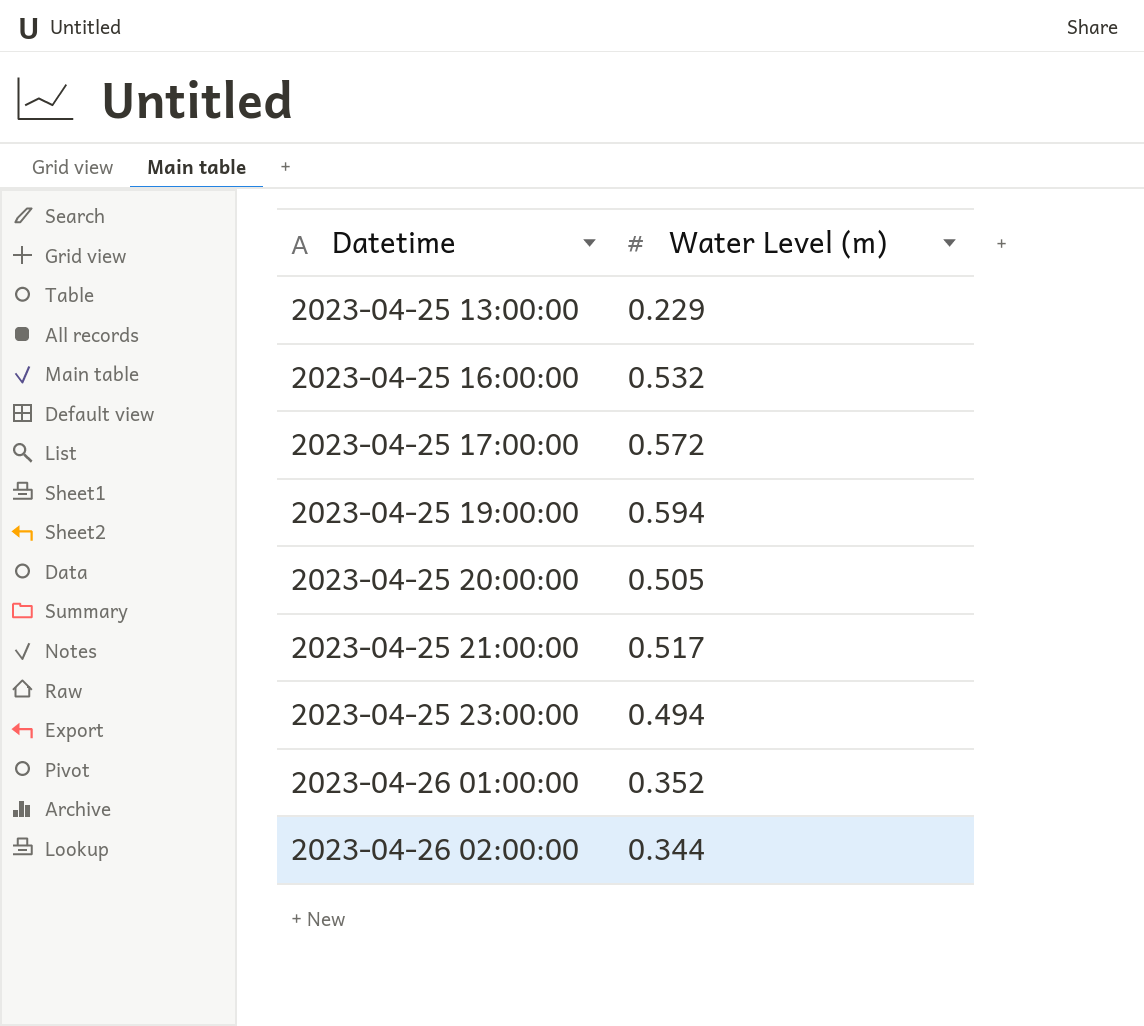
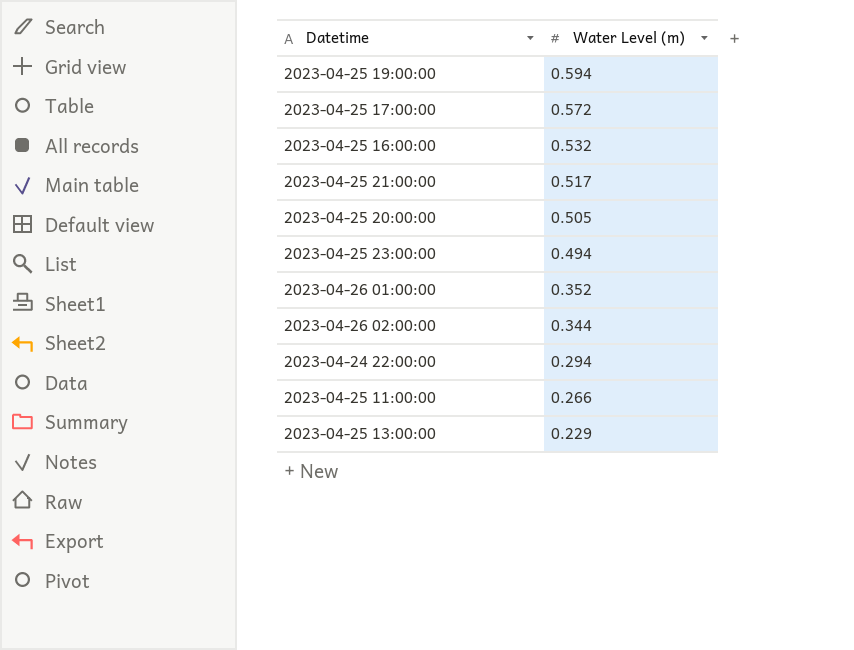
row order: Datetime ascending -> Water Level (m) descending
row 2023-04-24 22:00:00: none -> 0.294
row 2023-04-25 11:00:00: none -> 0.266

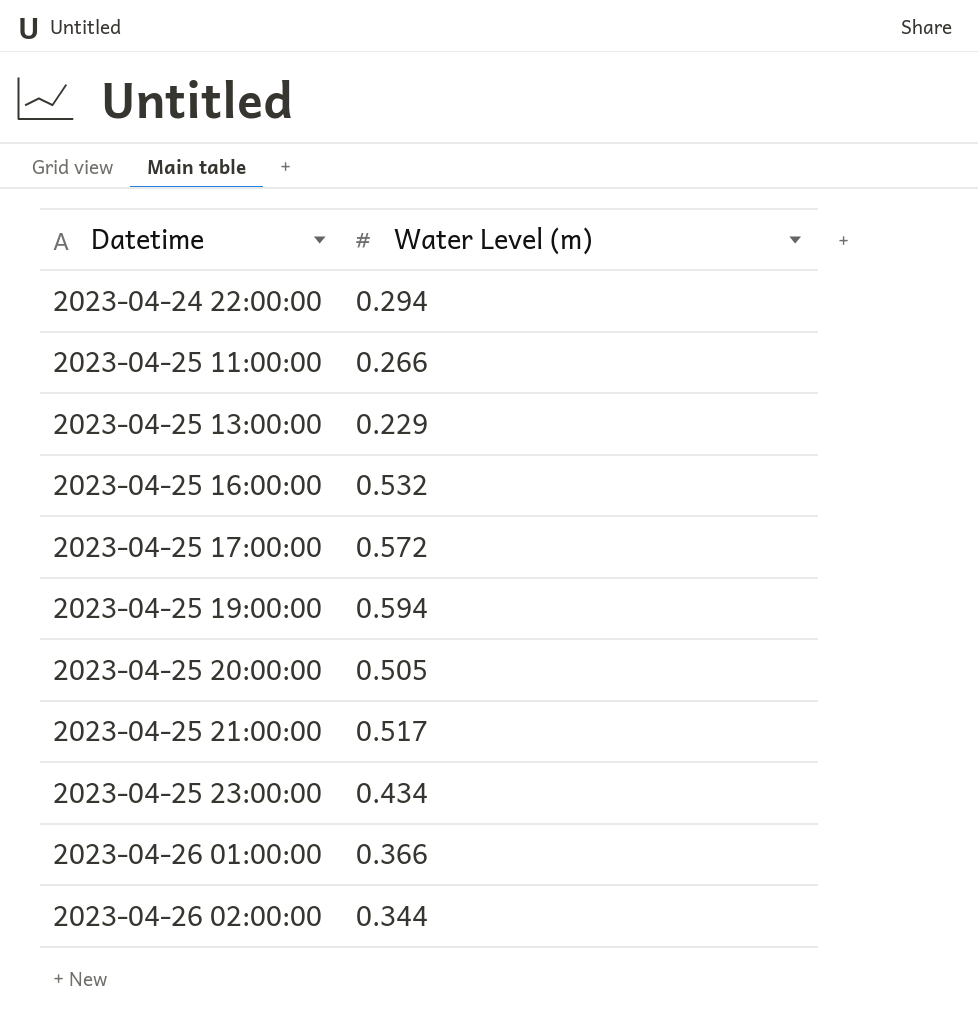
row order: Water Level (m) descending -> Datetime ascending
2023-04-25 23:00:00 | Water Level (m): 0.494 -> 0.434
2023-04-26 01:00:00 | Water Level (m): 0.352 -> 0.366

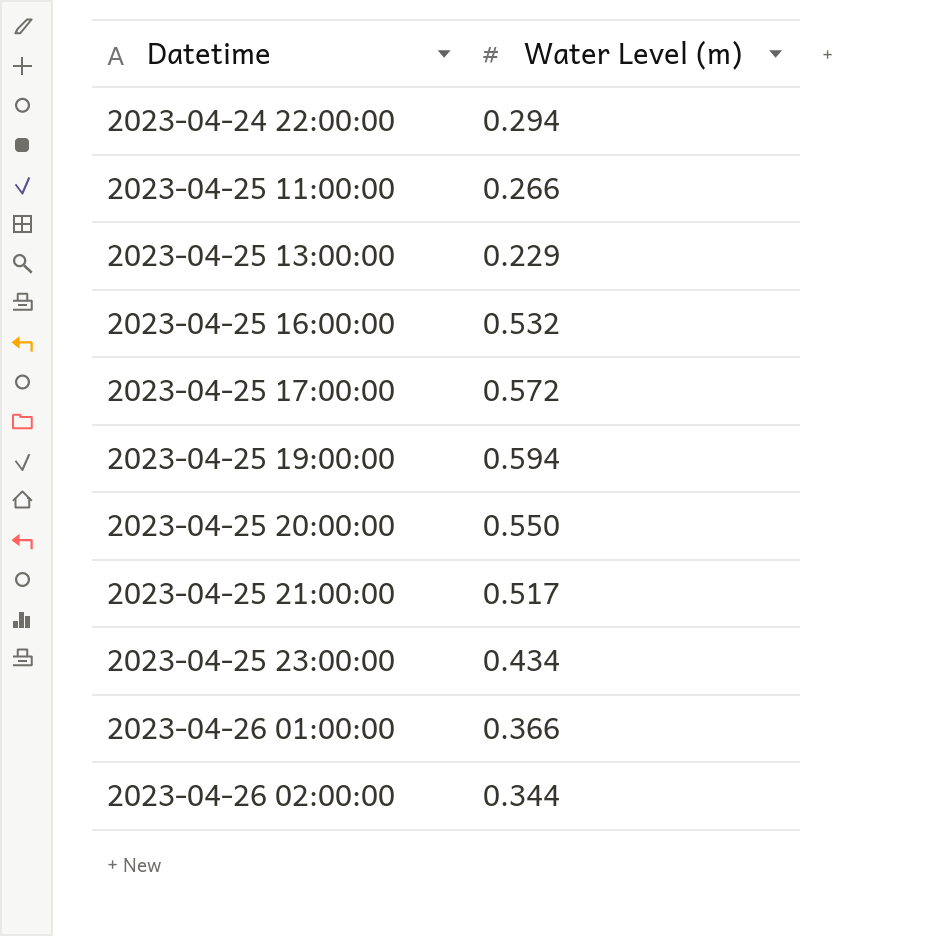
2023-04-25 20:00:00 | Water Level (m): 0.505 -> 0.550

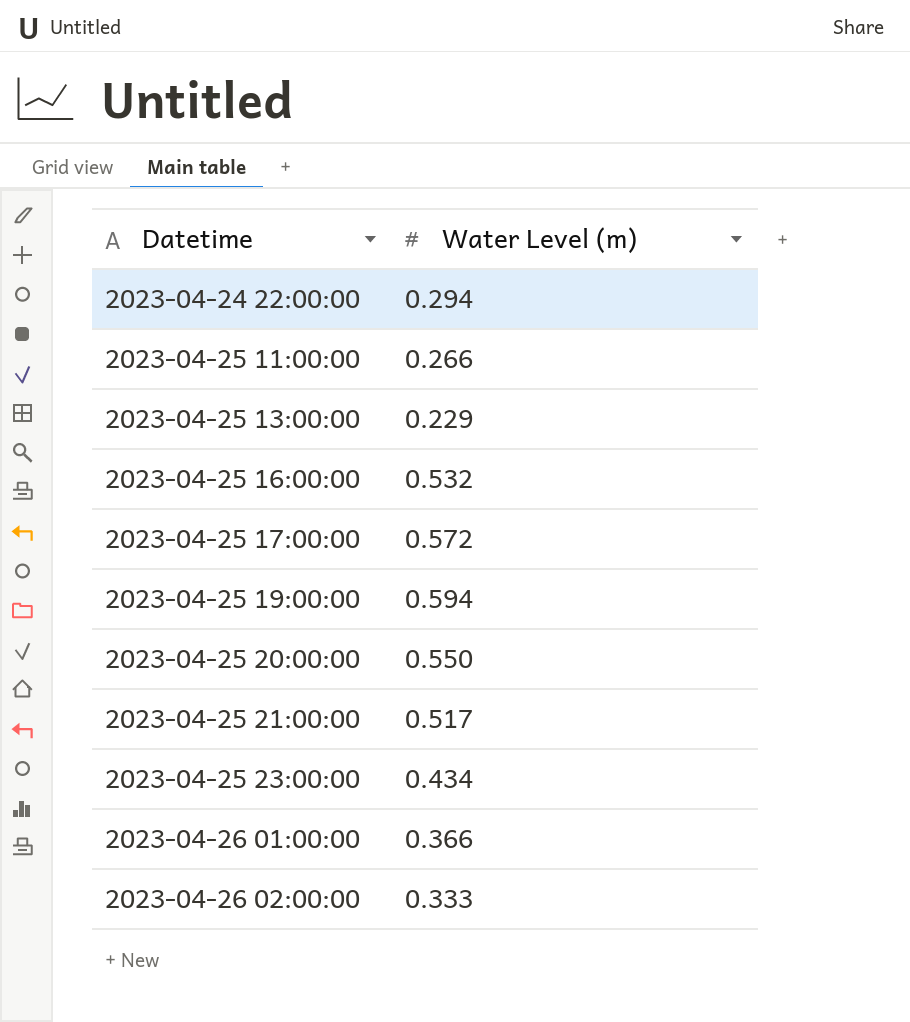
2023-04-26 02:00:00 | Water Level (m): 0.344 -> 0.333

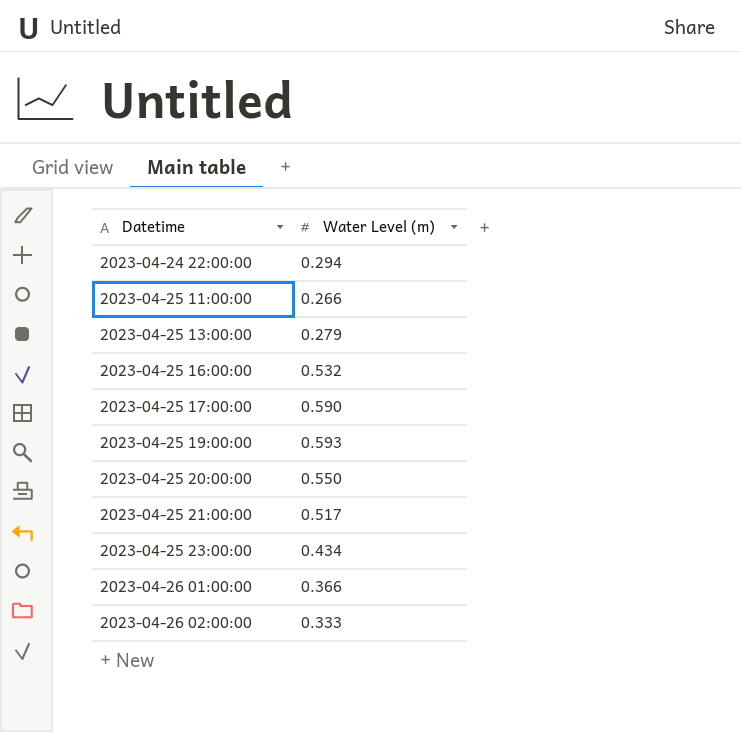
2023-04-25 13:00:00 | Water Level (m): 0.229 -> 0.279
2023-04-25 17:00:00 | Water Level (m): 0.572 -> 0.590
2023-04-25 19:00:00 | Water Level (m): 0.594 -> 0.593

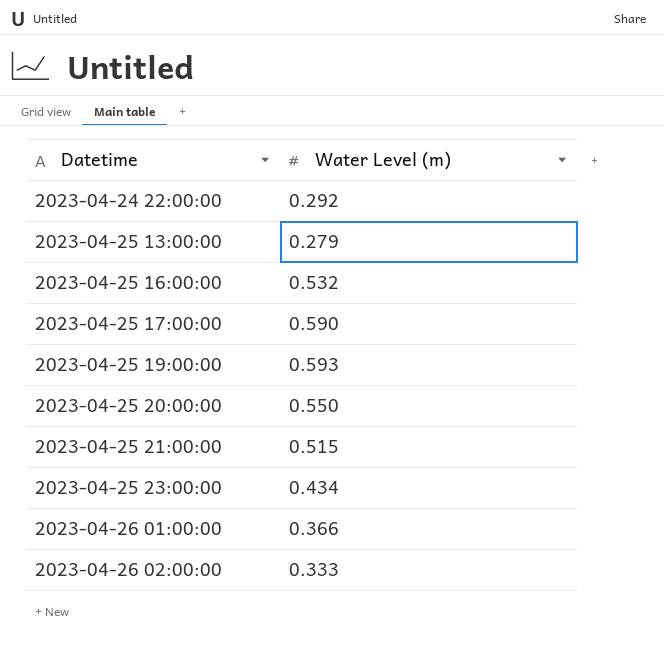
row 2023-04-25 11:00:00: 0.266 -> none
2023-04-24 22:00:00 | Water Level (m): 0.294 -> 0.292
2023-04-25 21:00:00 | Water Level (m): 0.517 -> 0.515

